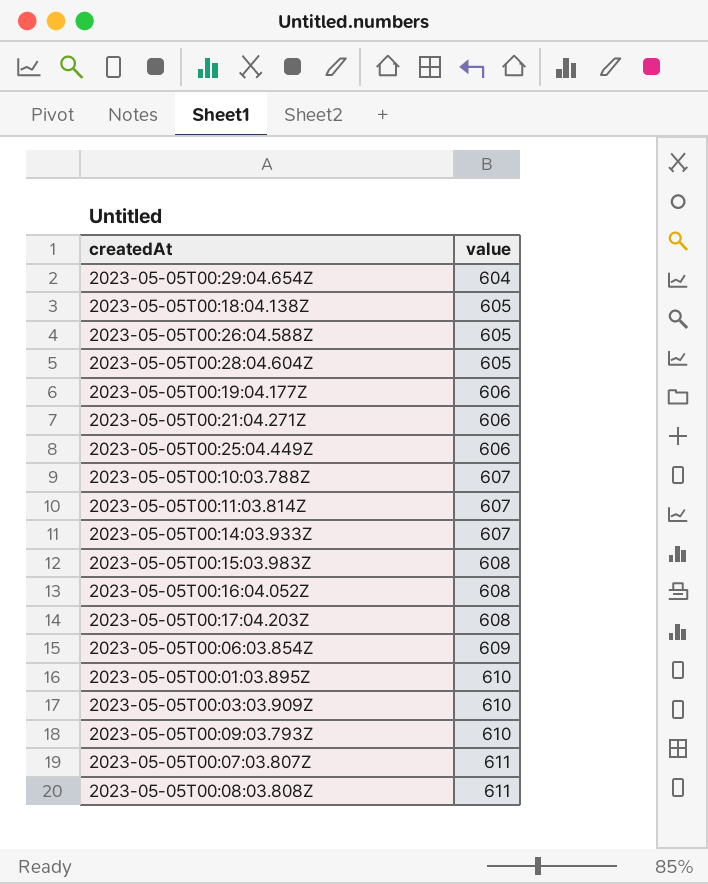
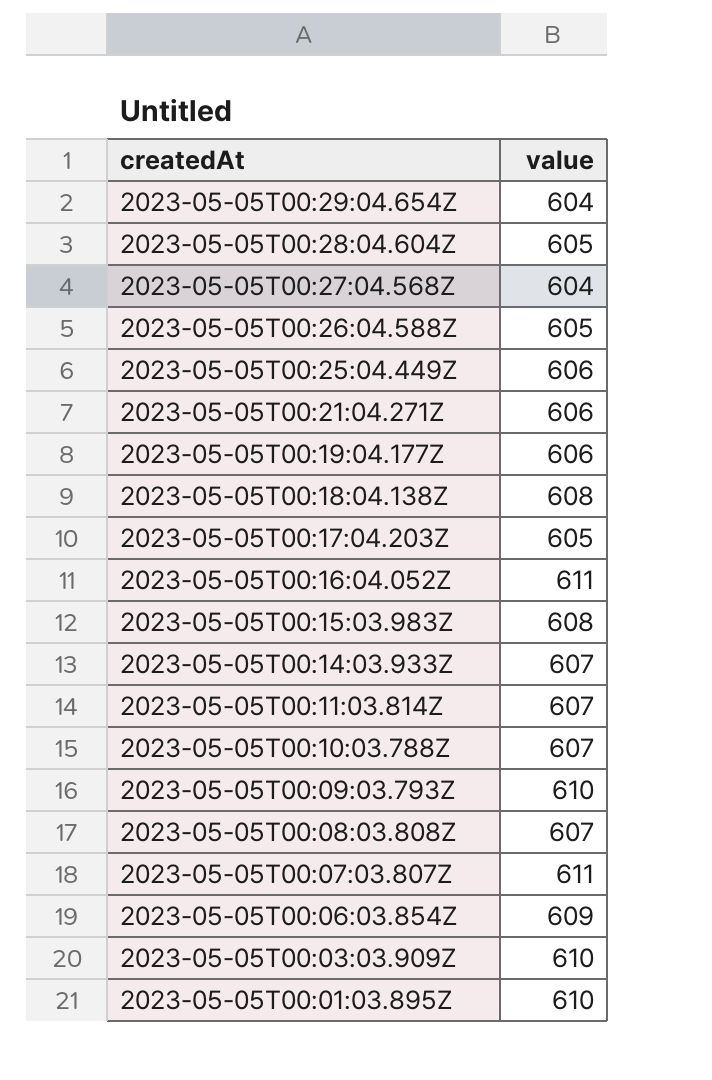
row order: value ascending -> createdAt descending
row 2023-05-05T00:27:04.568Z: none -> 604
2023-05-05T00:18:04.138Z | value: 605 -> 608
2023-05-05T00:17:04.203Z | value: 608 -> 605
2023-05-05T00:16:04.052Z | value: 608 -> 611
2023-05-05T00:08:03.808Z | value: 611 -> 607

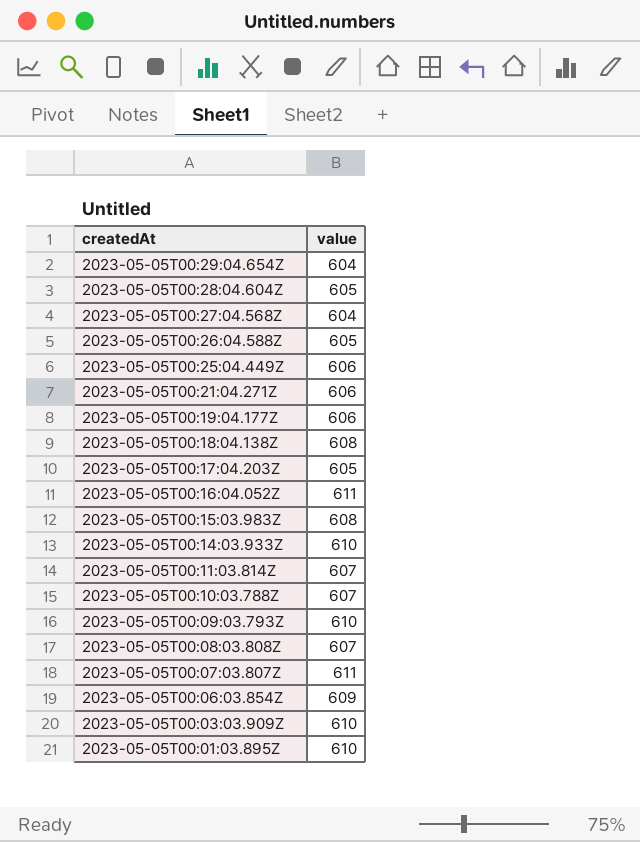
2023-05-05T00:14:03.933Z | value: 607 -> 610

